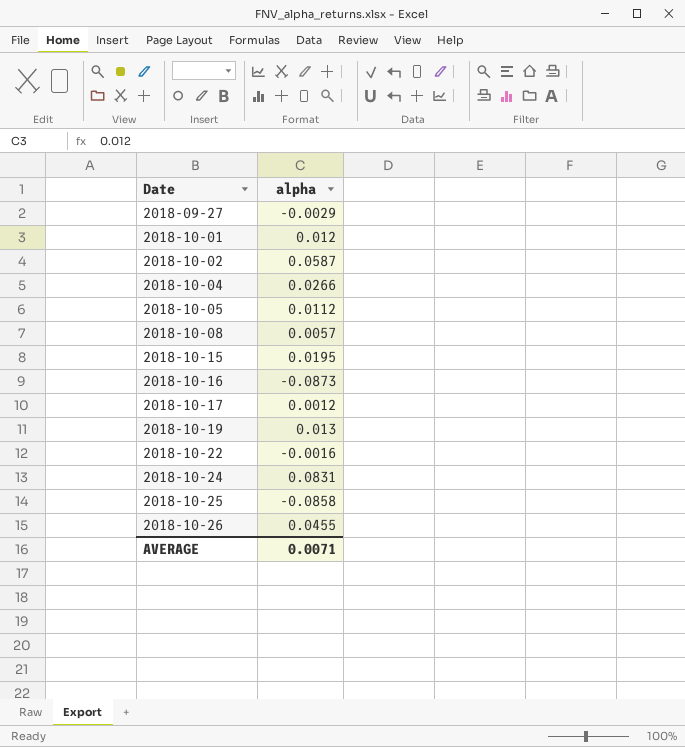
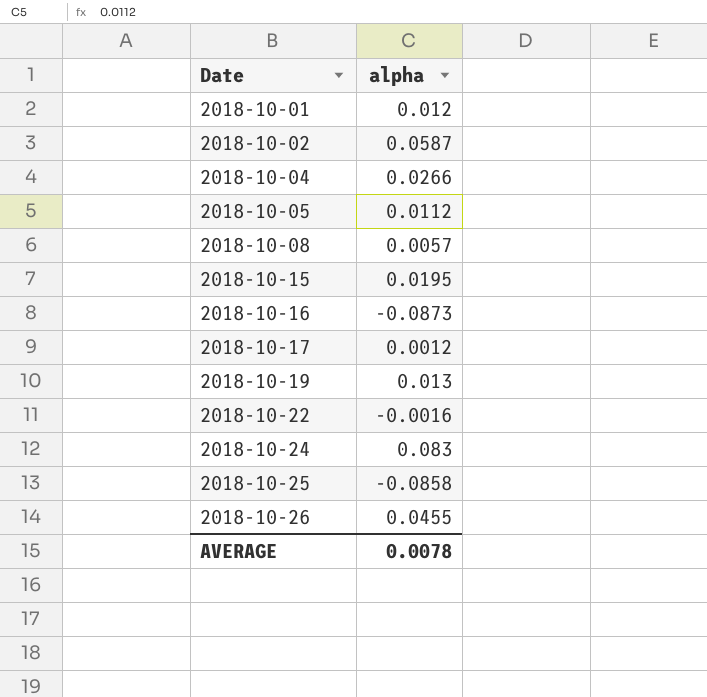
row 2018-09-27: -0.0029 -> none
2018-10-24 | alpha: 0.0831 -> 0.083
AVERAGE | alpha: 0.0071 -> 0.0078

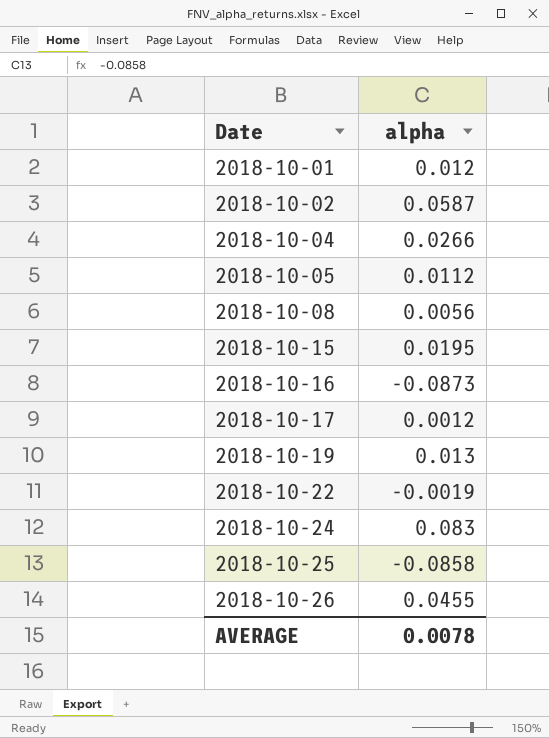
2018-10-08 | alpha: 0.0057 -> 0.0056
2018-10-22 | alpha: -0.0016 -> -0.0019

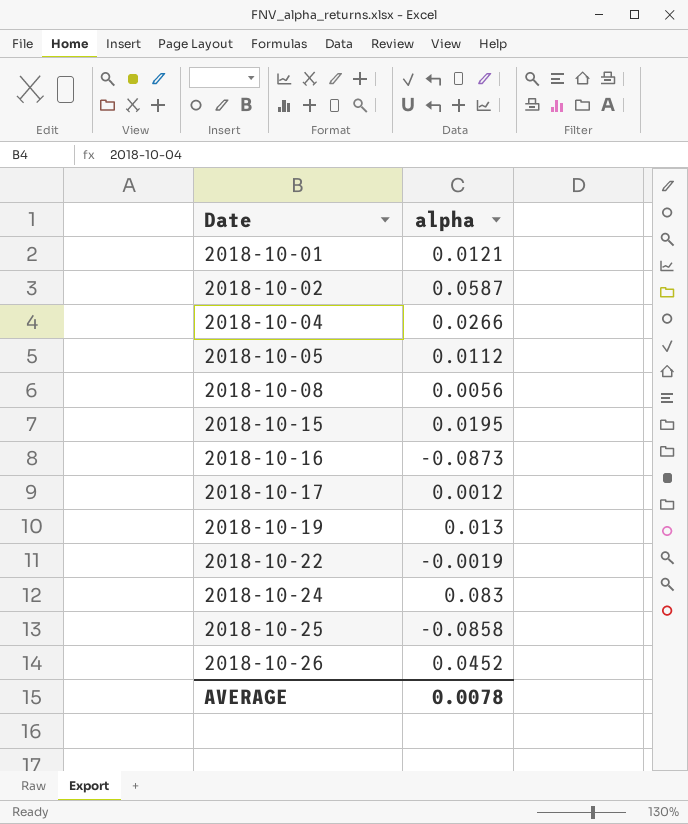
2018-10-01 | alpha: 0.012 -> 0.0121
2018-10-26 | alpha: 0.0455 -> 0.0452

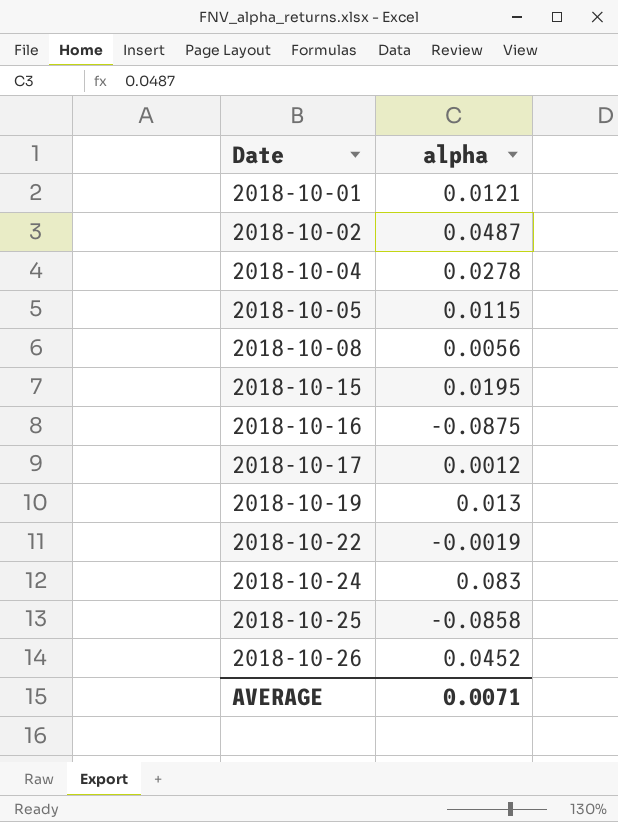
2018-10-02 | alpha: 0.0587 -> 0.0487
2018-10-04 | alpha: 0.0266 -> 0.0278
2018-10-05 | alpha: 0.0112 -> 0.0115
2018-10-16 | alpha: -0.0873 -> -0.0875
AVERAGE | alpha: 0.0078 -> 0.0071

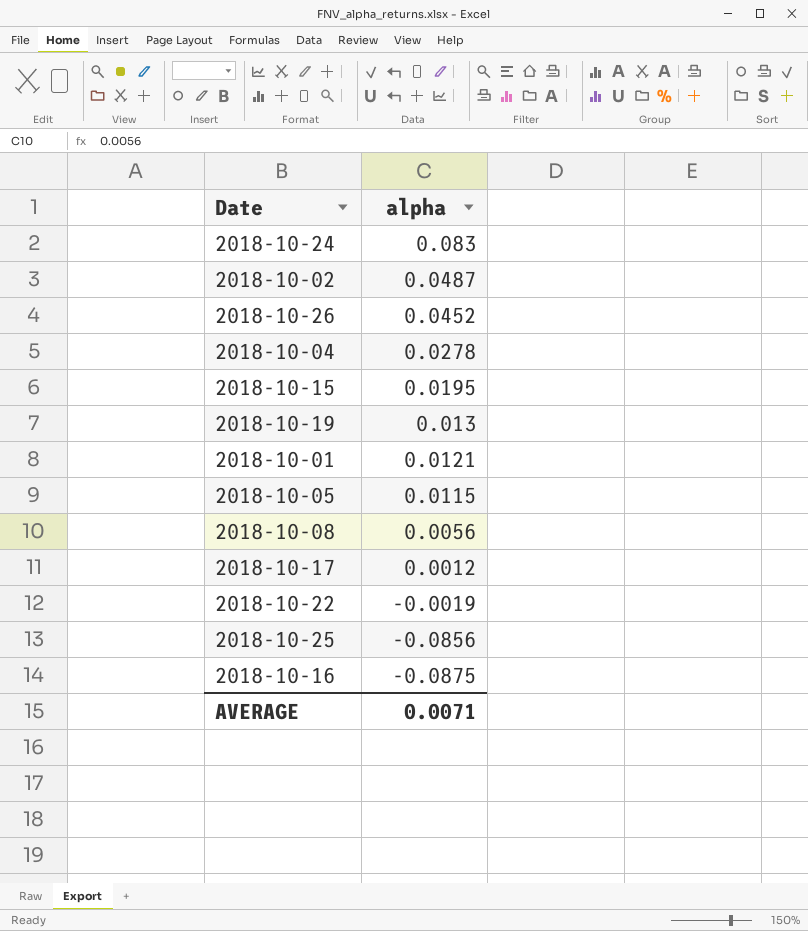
row order: Date ascending -> alpha descending
2018-10-25 | alpha: -0.0858 -> -0.0856

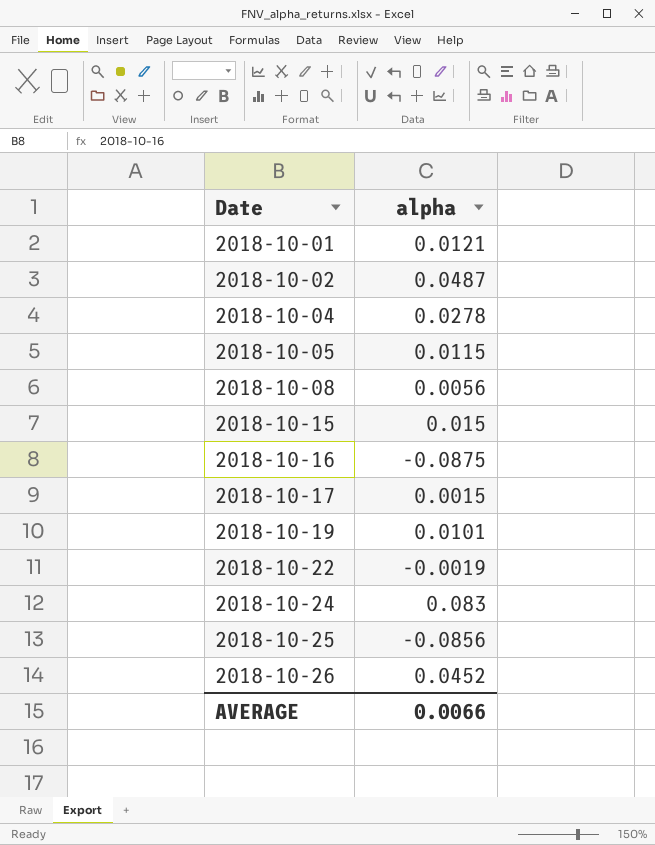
row order: alpha descending -> Date ascending
2018-10-15 | alpha: 0.0195 -> 0.015
2018-10-17 | alpha: 0.0012 -> 0.0015
2018-10-19 | alpha: 0.013 -> 0.0101
AVERAGE | alpha: 0.0071 -> 0.0066

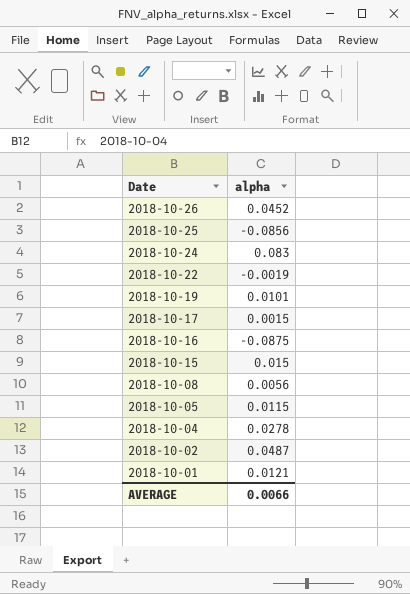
row order: Date ascending -> Date descending

